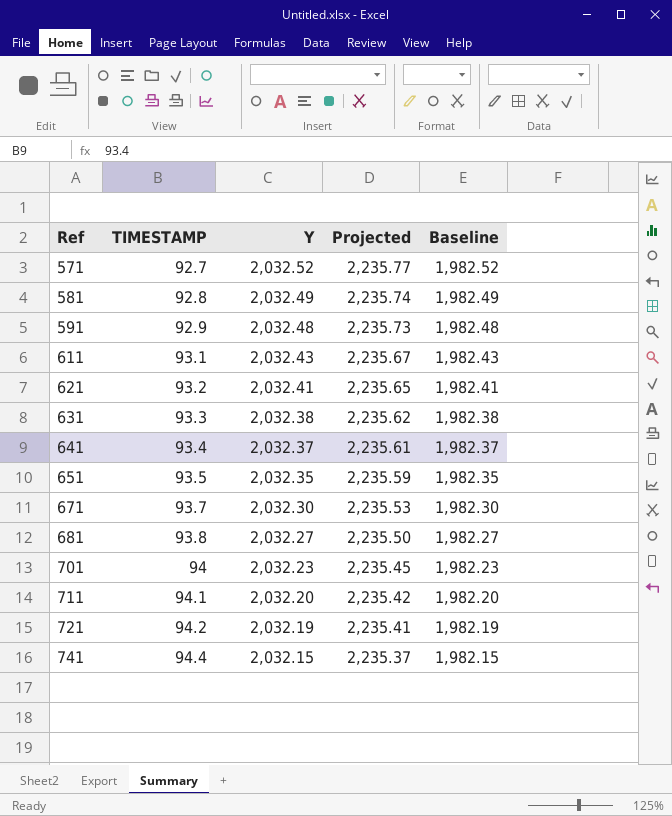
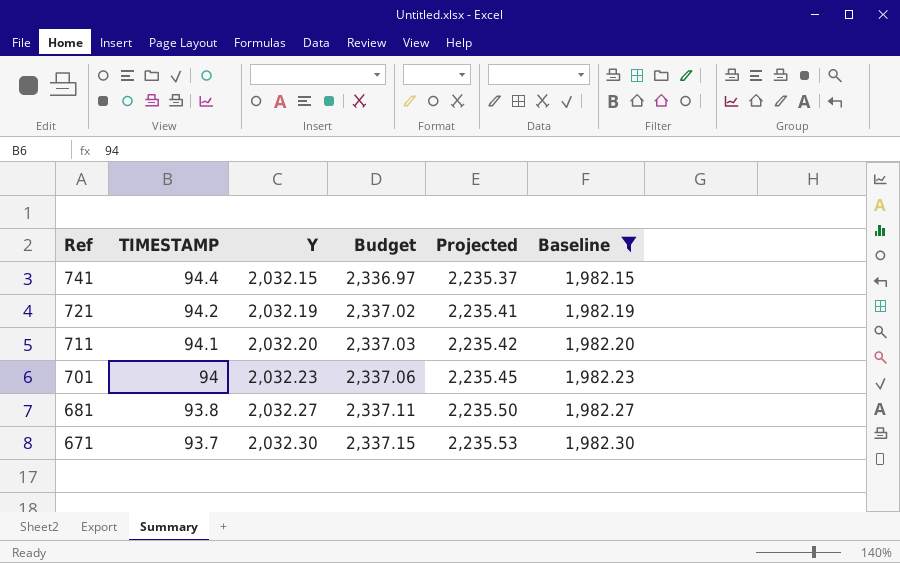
filter: none -> Baseline <= 1,982.30
row order: Ref ascending -> Ref descending
column Budget | formula: none -> [Y] * 1.15

